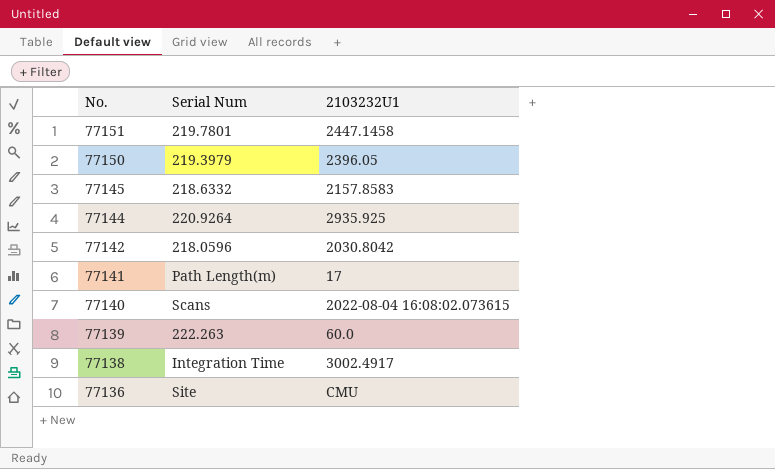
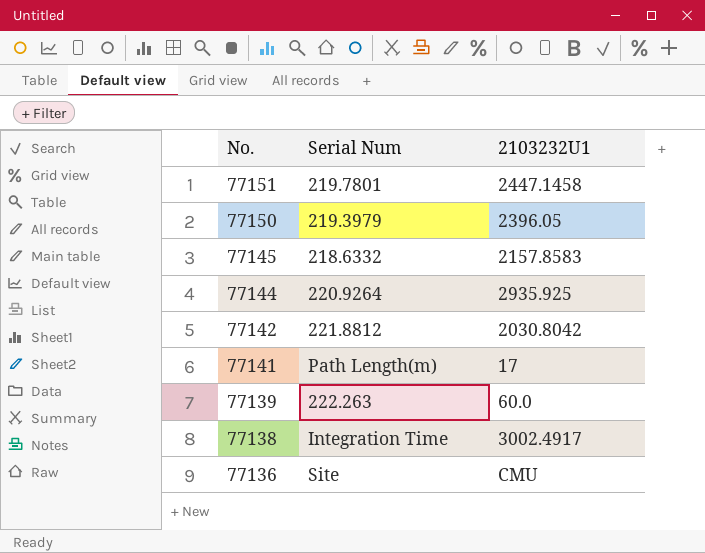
row 77140: Scans | 2022-08-04 16:08:02.073615 -> none
77142 | Serial Num: 218.0596 -> 221.8812

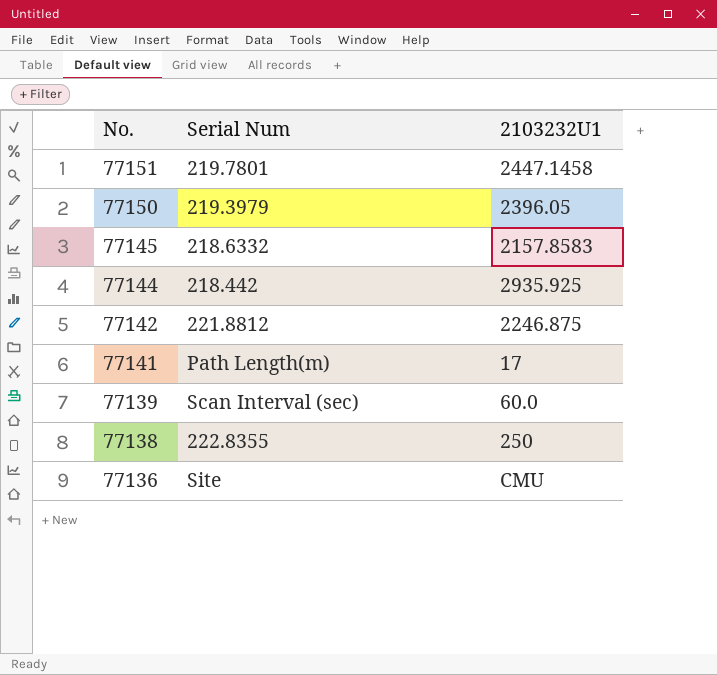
77144 | Serial Num: 220.9264 -> 218.442
77142 | 2103232U1: 2030.8042 -> 2246.875
77139 | Serial Num: 222.263 -> Scan Interval (sec)
77138 | Serial Num: Integration Time -> 222.8355
77138 | 2103232U1: 3002.4917 -> 250

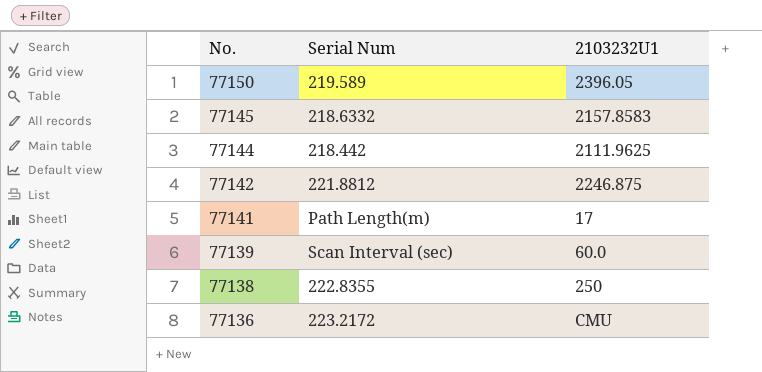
row 77151: 219.7801 | 2447.1458 -> none
77150 | Serial Num: 219.3979 -> 219.589
77144 | 2103232U1: 2935.925 -> 2111.9625
77136 | Serial Num: Site -> 223.2172

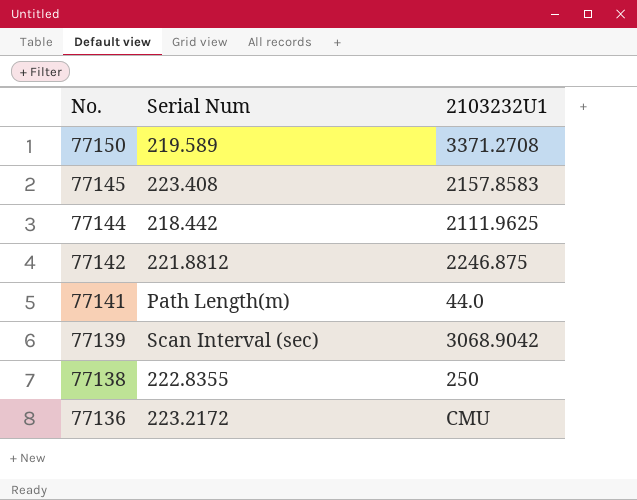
77150 | 2103232U1: 2396.05 -> 3371.2708
77145 | Serial Num: 218.6332 -> 223.408
77141 | 2103232U1: 17 -> 44.0
77139 | 2103232U1: 60.0 -> 3068.9042

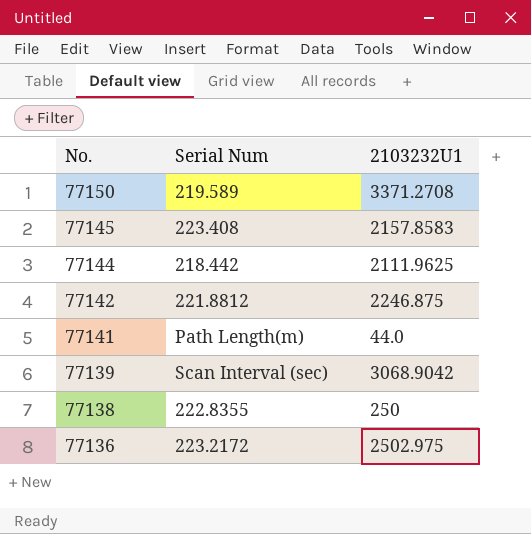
77136 | 2103232U1: CMU -> 2502.975

